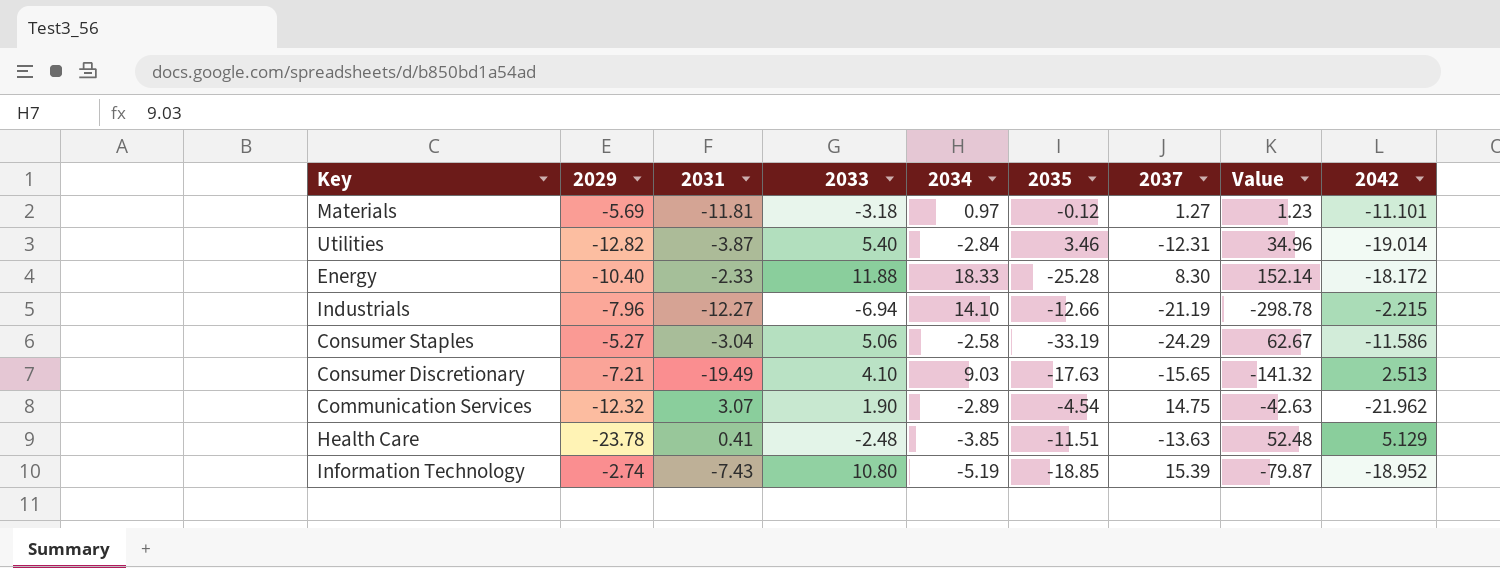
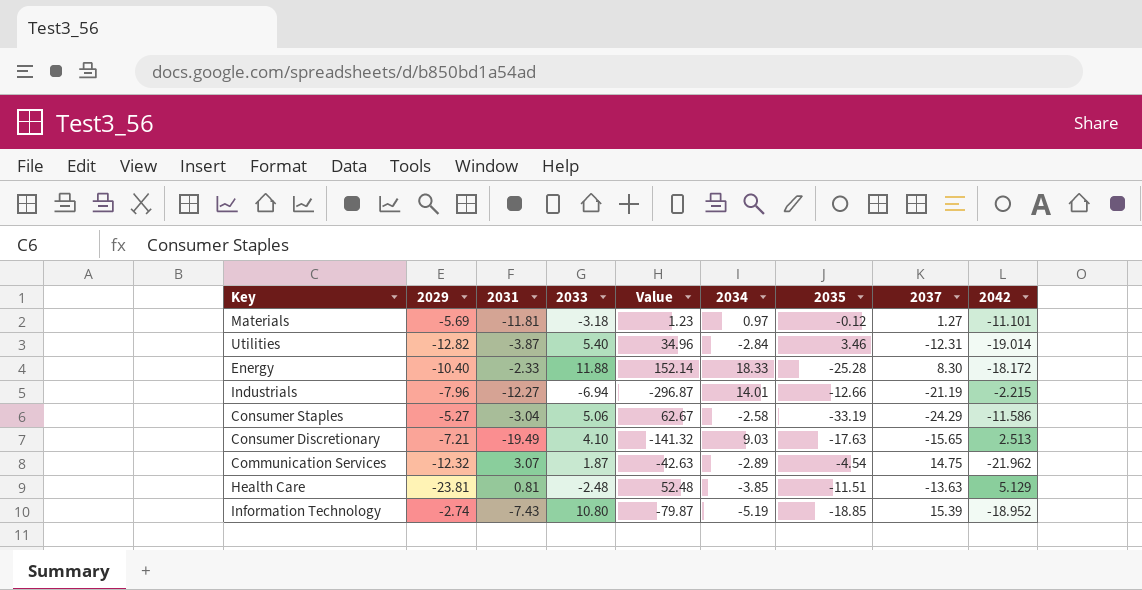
column Value | position: 8 -> 5
Industrials | Value: -298.78 -> -296.87
Industrials | 2034: 14.10 -> 14.01
Communication Services | 2033: 1.90 -> 1.87
Health Care | 2029: -23.78 -> -23.81
Health Care | 2031: 0.41 -> 0.81

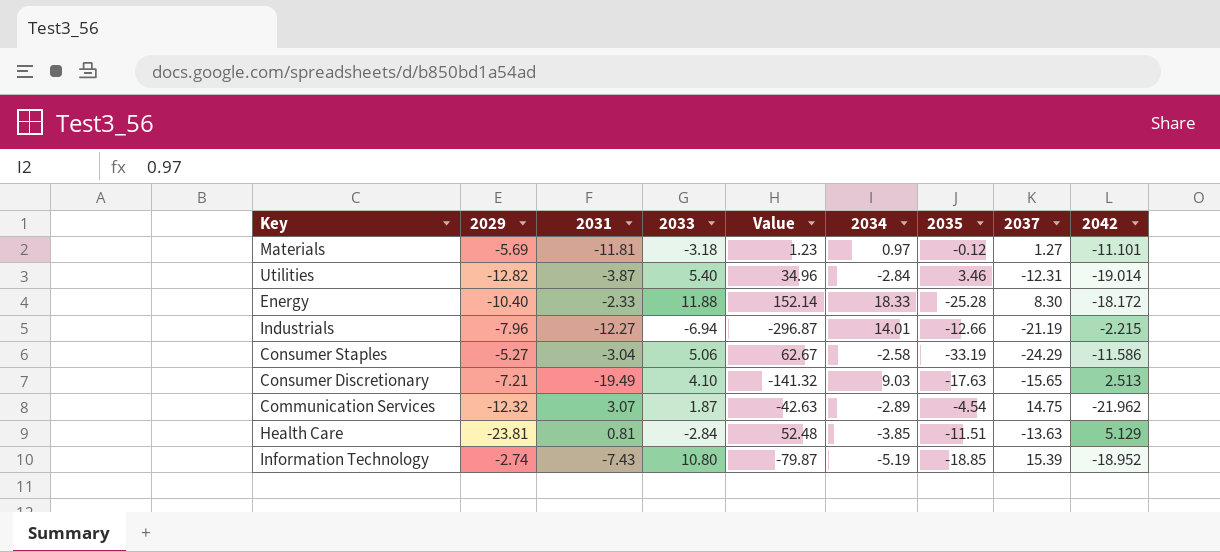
Health Care | 2033: -2.48 -> -2.84

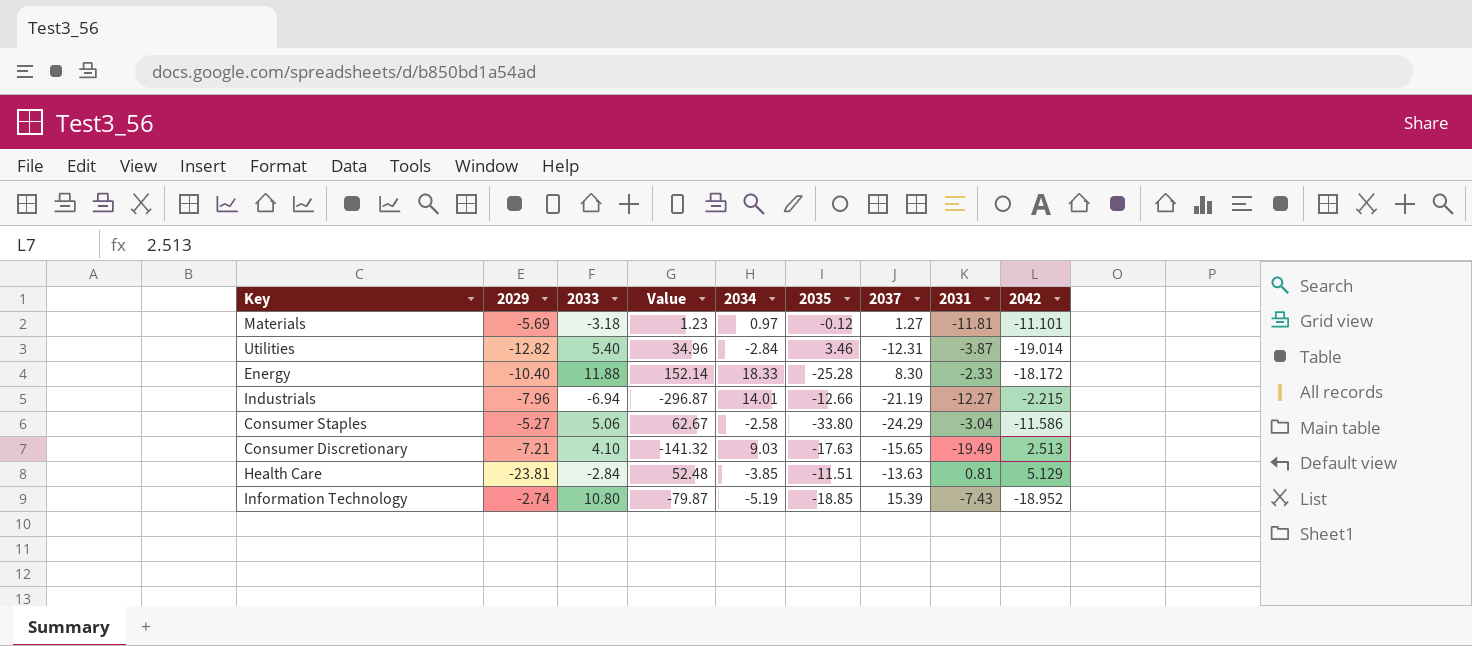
column 2031 | position: 3 -> 8
row Communication Services: -12.32 | 3.07 | 1.87 | -42.63 | -2.89 | -4.54 | 14.75 | -21.962 -> none
Consumer Staples | 2035: -33.19 -> -33.80

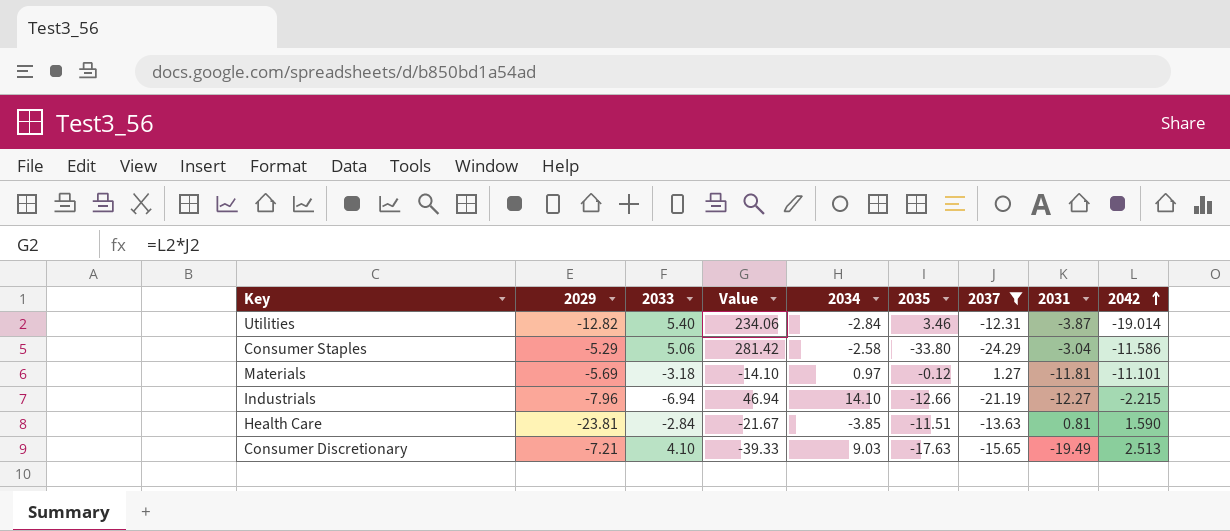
filter: none -> 2037 <= 1.27
row order: none -> 2042 ascending
column Value | formula: [2034] * [2037] -> [2037] * [2042]
Consumer Staples | 2029: -5.27 -> -5.29
Industrials | 2034: 14.01 -> 14.10
Health Care | 2042: 5.129 -> 1.590

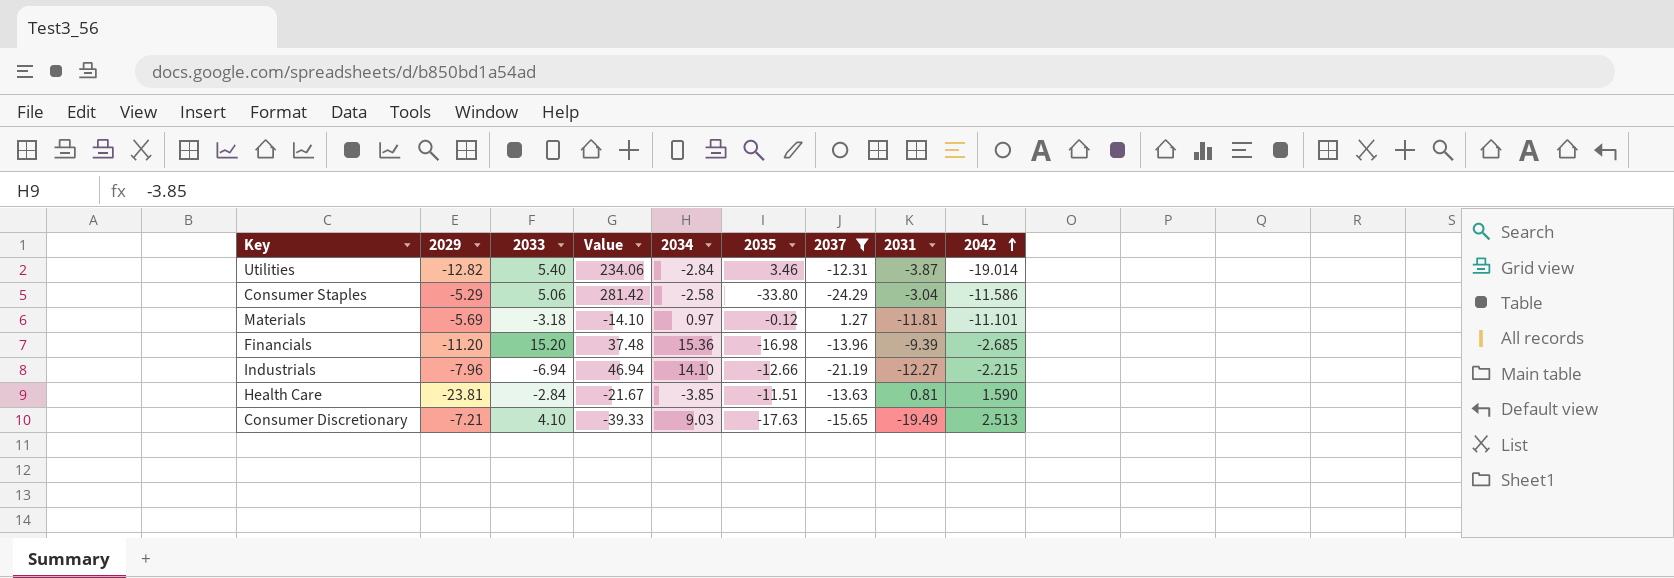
row Financials: none -> -11.20 | 15.20 | 37.48 | 15.36 | -16.98 | -13.96 | -9.39 | -2.685

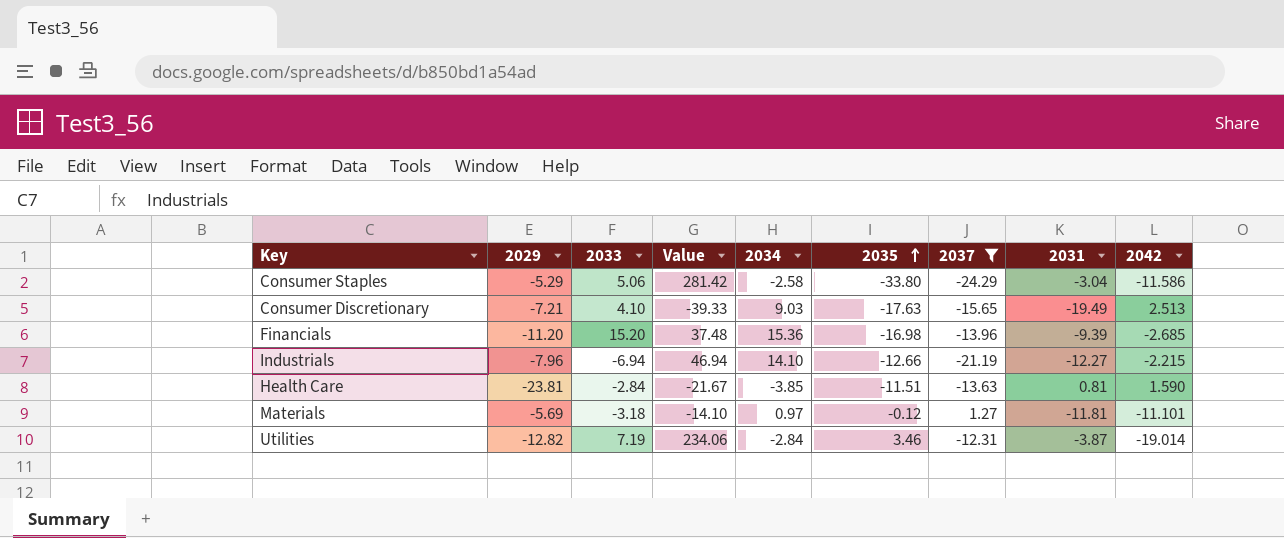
row order: 2042 ascending -> 2035 ascending
Utilities | 2033: 5.40 -> 7.19

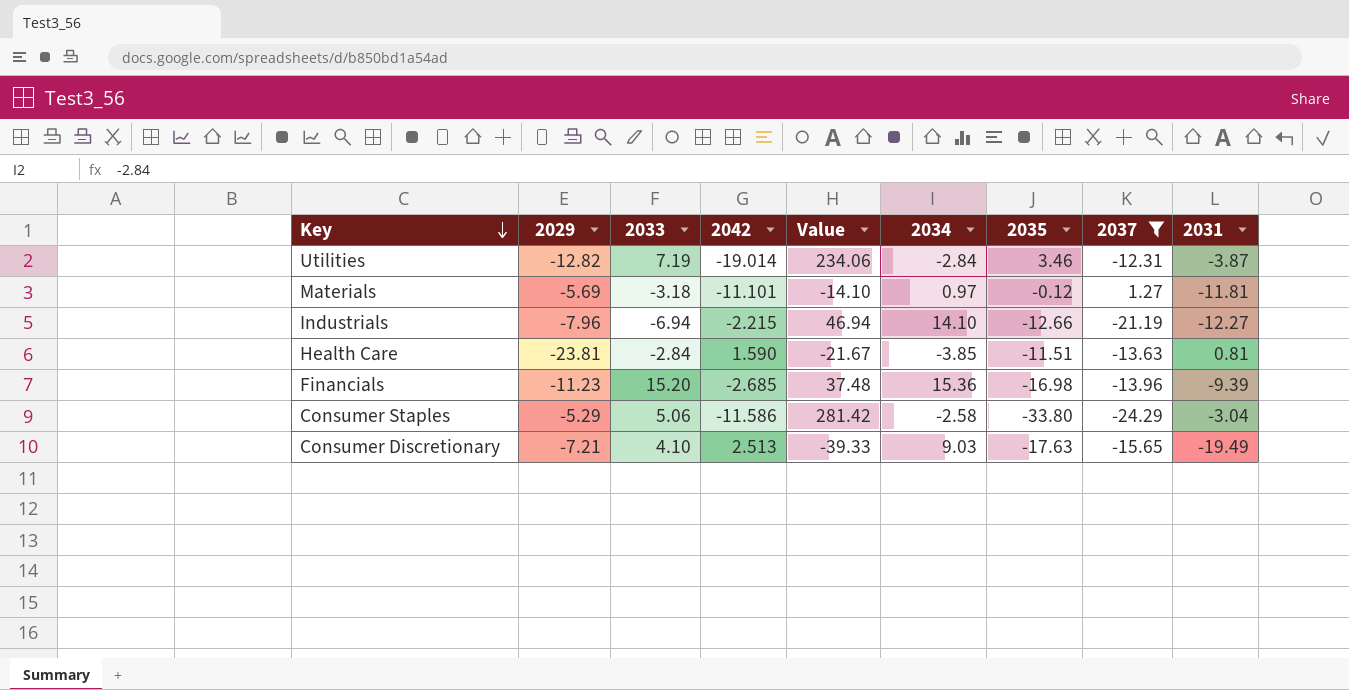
row order: 2035 ascending -> Key descending
column 2042 | position: 9 -> 4
Financials | 2029: -11.20 -> -11.23

